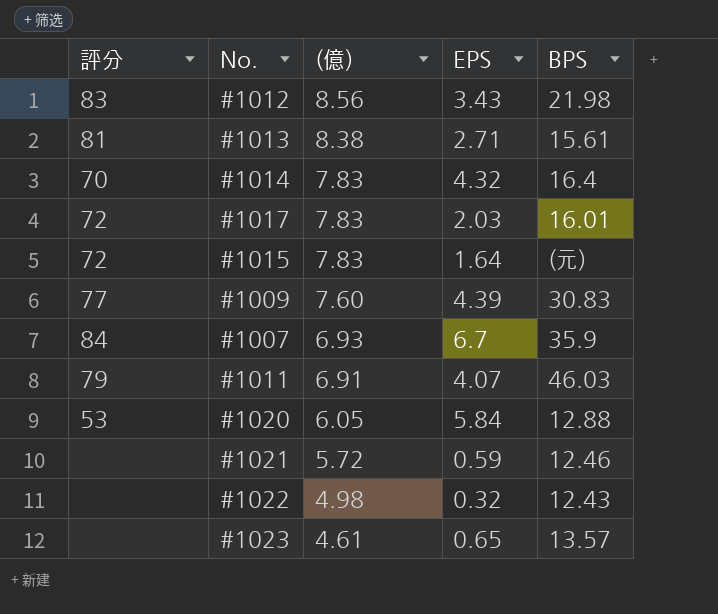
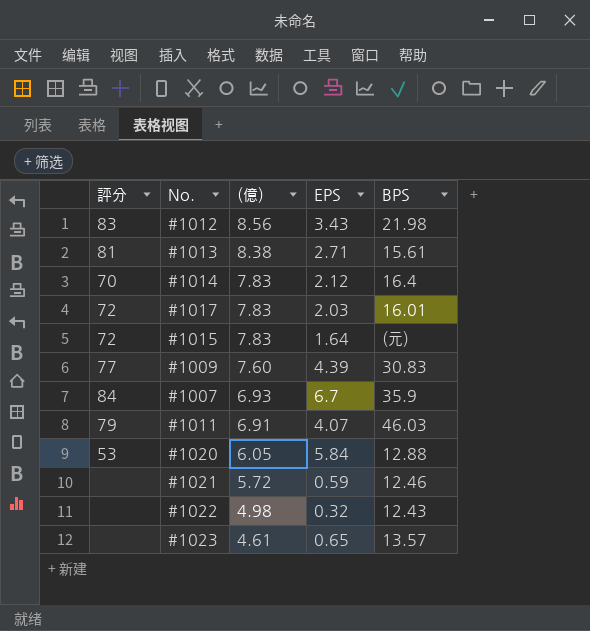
#1014 | EPS: 4.32 -> 2.12

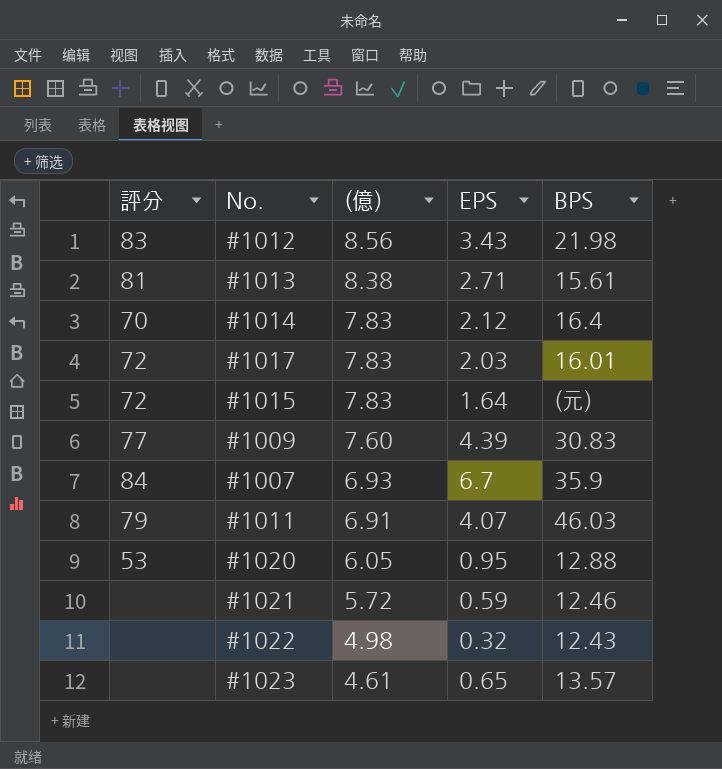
#1020 | EPS: 5.84 -> 0.95

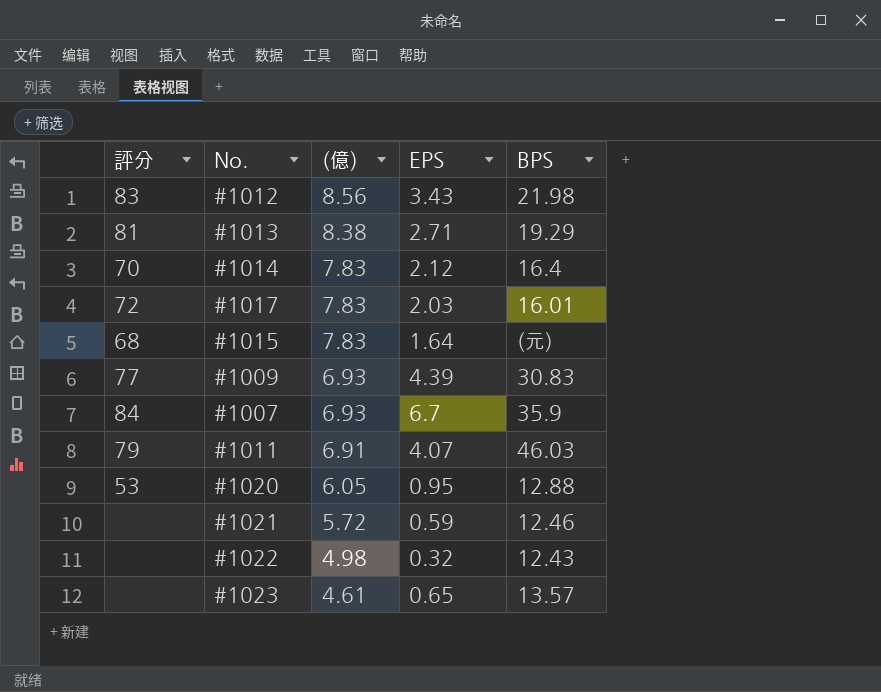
#1013 | BPS: 15.61 -> 19.29
#1015 | 評分: 72 -> 68
#1009 | (億): 7.60 -> 6.93

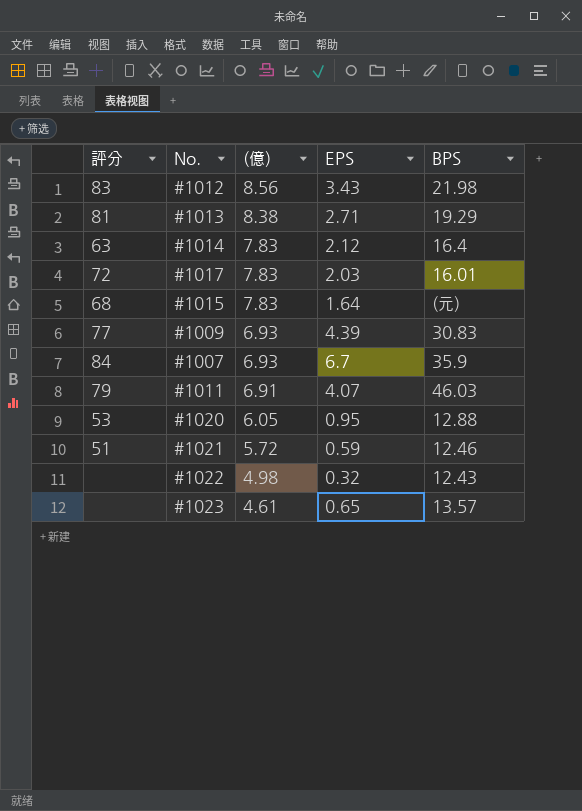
#1014 | 評分: 70 -> 63
#1021 | 評分: none -> 51

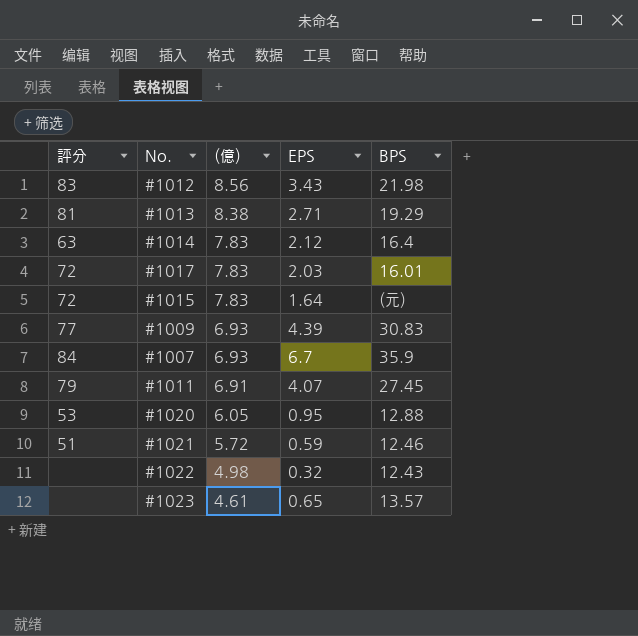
#1015 | 評分: 68 -> 72
#1011 | BPS: 46.03 -> 27.45

